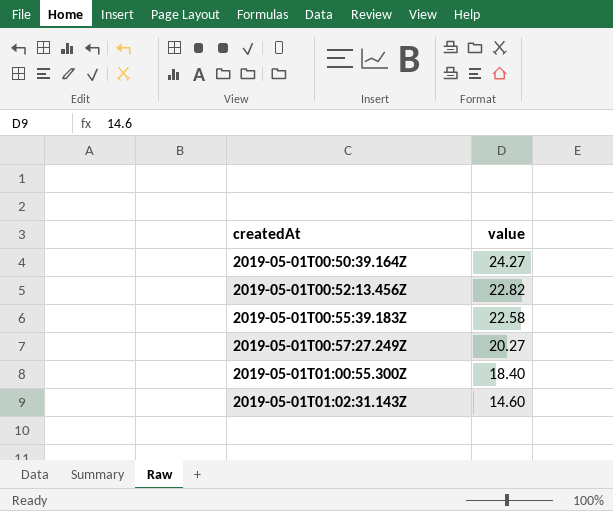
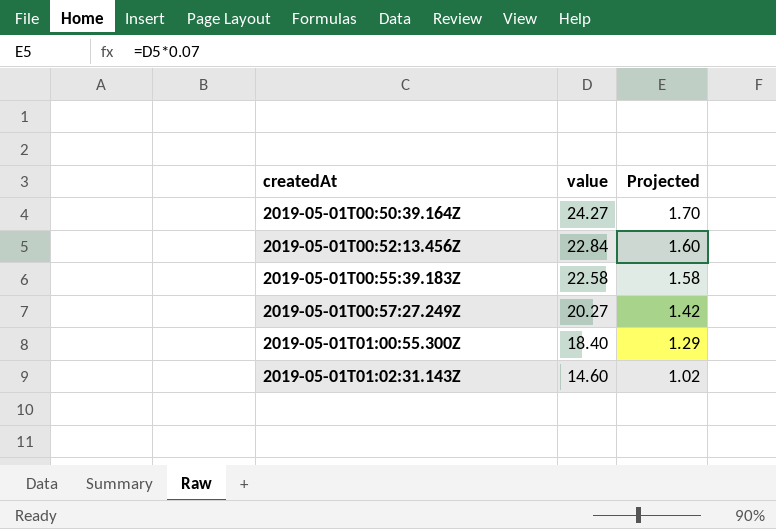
column Projected | formula: none -> [value] * 0.07
2019-05-01T00:52:13.456Z | value: 22.82 -> 22.84

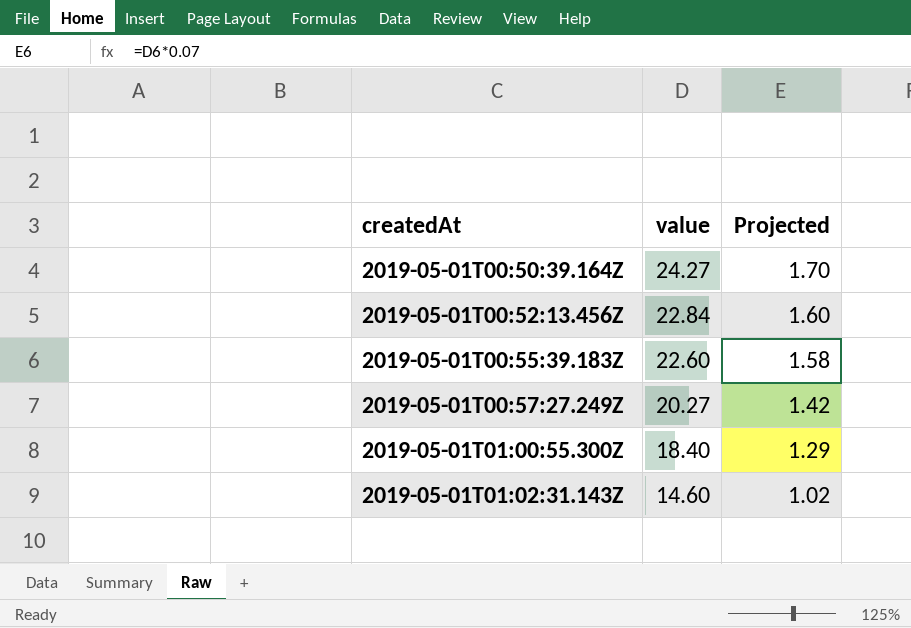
2019-05-01T00:55:39.183Z | value: 22.58 -> 22.60

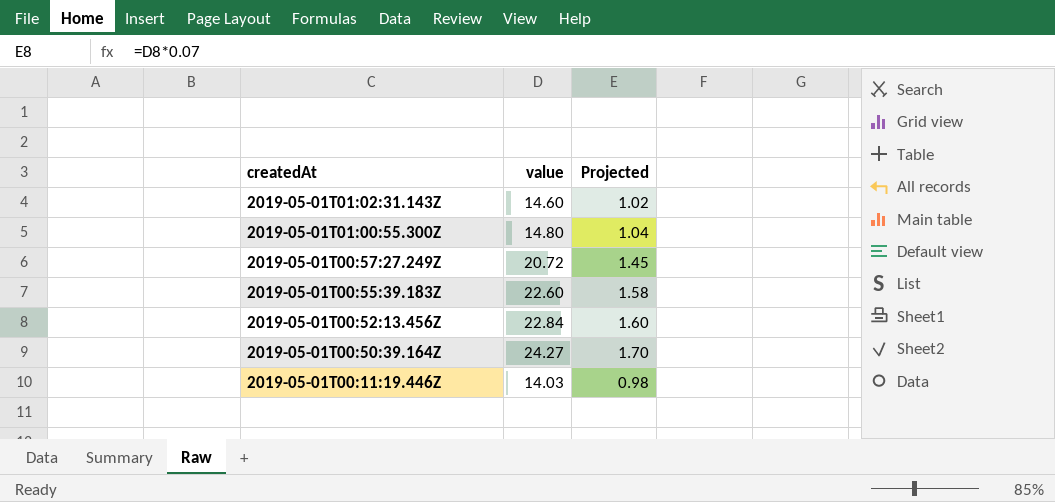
row order: createdAt ascending -> createdAt descending
2019-05-01T01:00:55.300Z | value: 18.40 -> 14.80
2019-05-01T01:00:55.300Z | Projected: 1.29 -> 1.04
2019-05-01T00:57:27.249Z | value: 20.27 -> 20.72
2019-05-01T00:57:27.249Z | Projected: 1.42 -> 1.45
row 2019-05-01T00:11:19.446Z: none -> 14.03 | 0.98

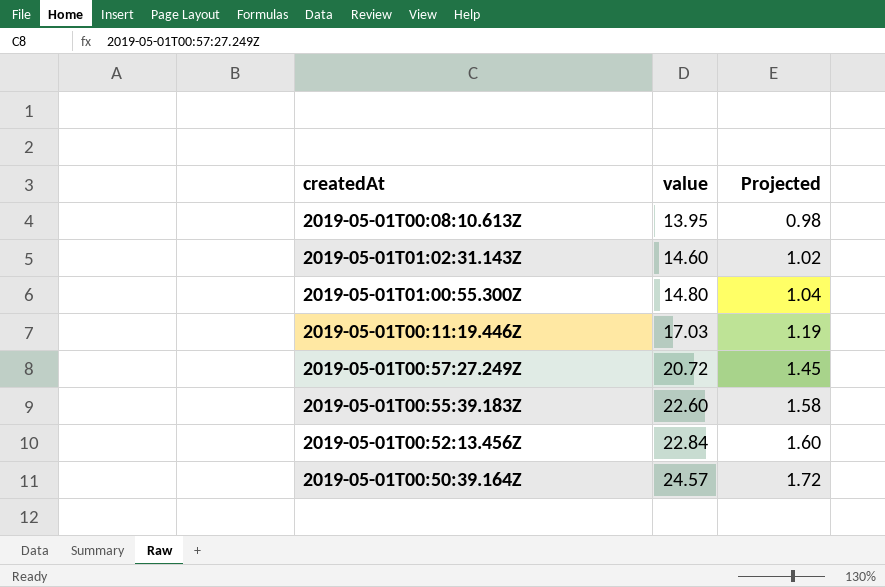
row order: createdAt descending -> value ascending
row 2019-05-01T00:08:10.613Z: none -> 13.95 | 0.98
2019-05-01T00:11:19.446Z | value: 14.03 -> 17.03
2019-05-01T00:11:19.446Z | Projected: 0.98 -> 1.19
2019-05-01T00:50:39.164Z | value: 24.27 -> 24.57
2019-05-01T00:50:39.164Z | Projected: 1.70 -> 1.72

